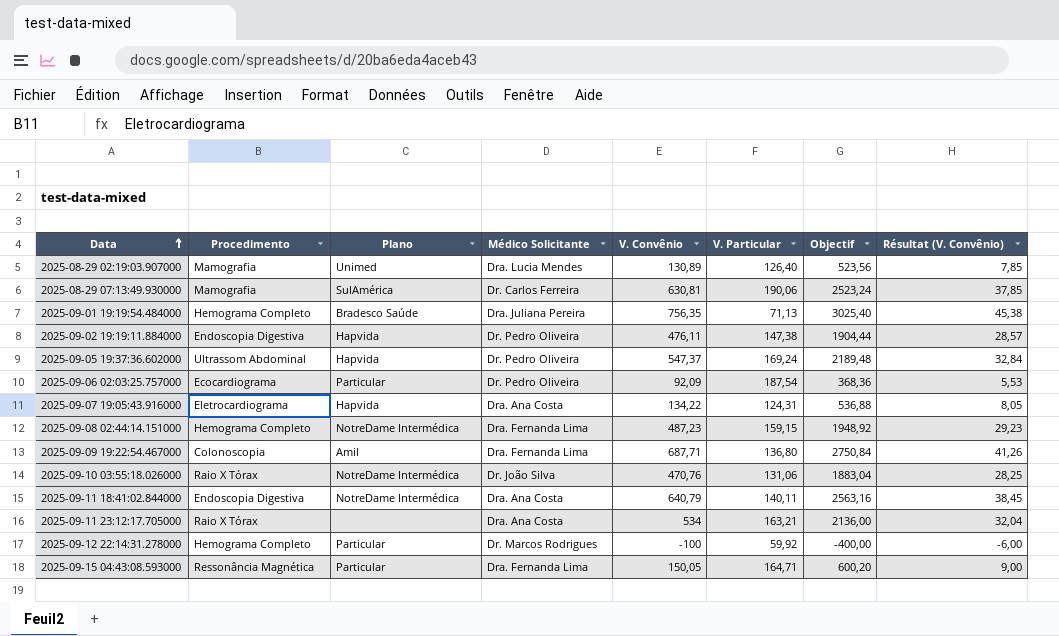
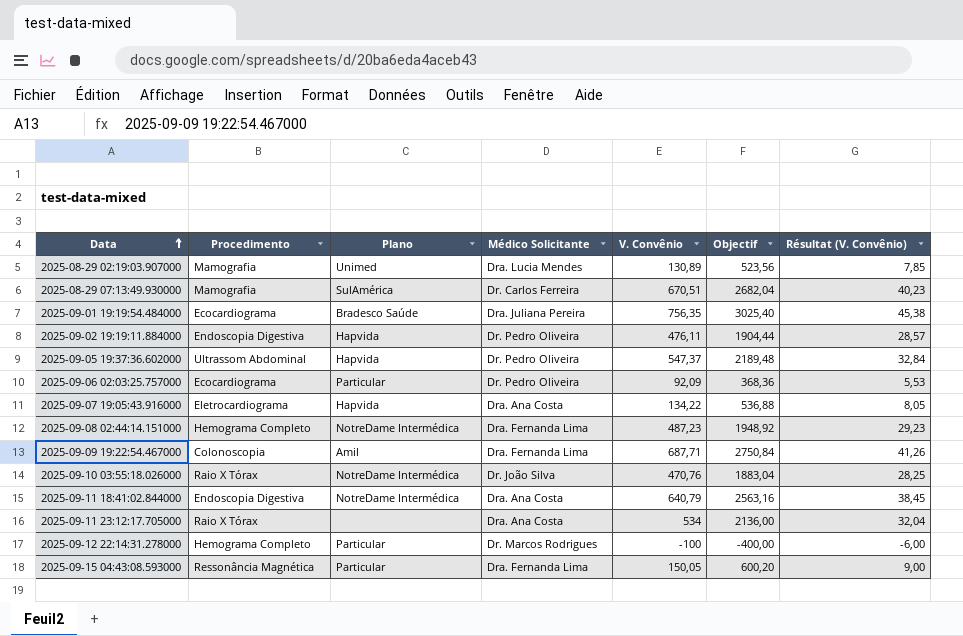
column V. Particular | position: 6 -> none
2025-08-29 07:13:49.930000 | V. Convênio: 630,81 -> 670,51
2025-08-29 07:13:49.930000 | Objectif: 2523,24 -> 2682,04
2025-08-29 07:13:49.930000 | Résultat (V. Convênio): 37,85 -> 40,23
2025-09-01 19:19:54.484000 | Procedimento: Hemograma Completo -> Ecocardiograma

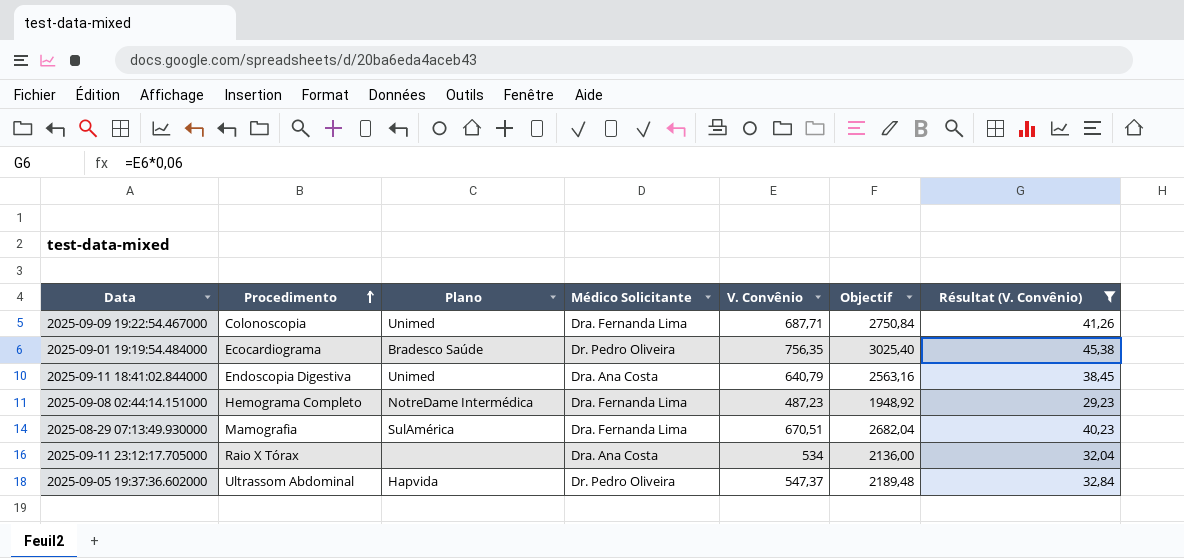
filter: none -> Résultat (V. Convênio) >= 29,23
row order: Data ascending -> Procedimento ascending
2025-09-09 19:22:54.467000 | Plano: Amil -> Unimed
2025-09-01 19:19:54.484000 | Médico Solicitante: Dra. Juliana Pereira -> Dr. Pedro Oliveira
2025-09-11 18:41:02.844000 | Plano: NotreDame Intermédica -> Unimed
2025-08-29 07:13:49.930000 | Médico Solicitante: Dr. Carlos Ferreira -> Dra. Fernanda Lima

